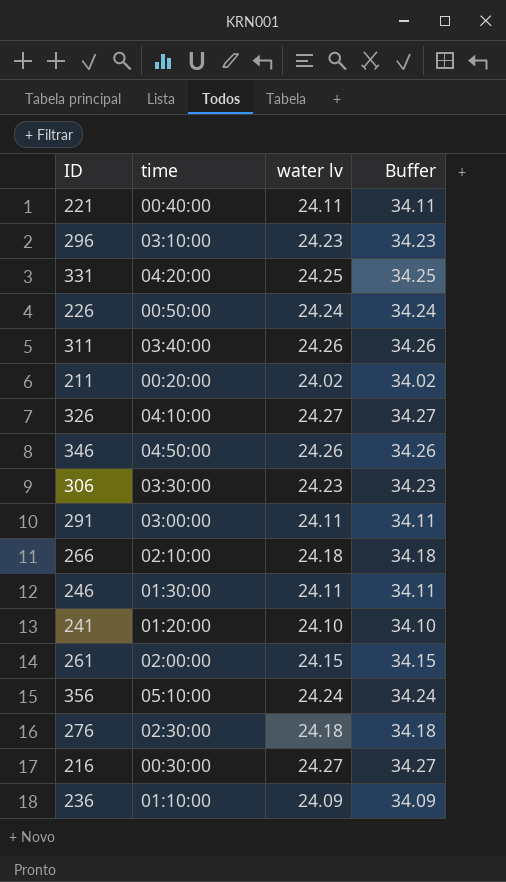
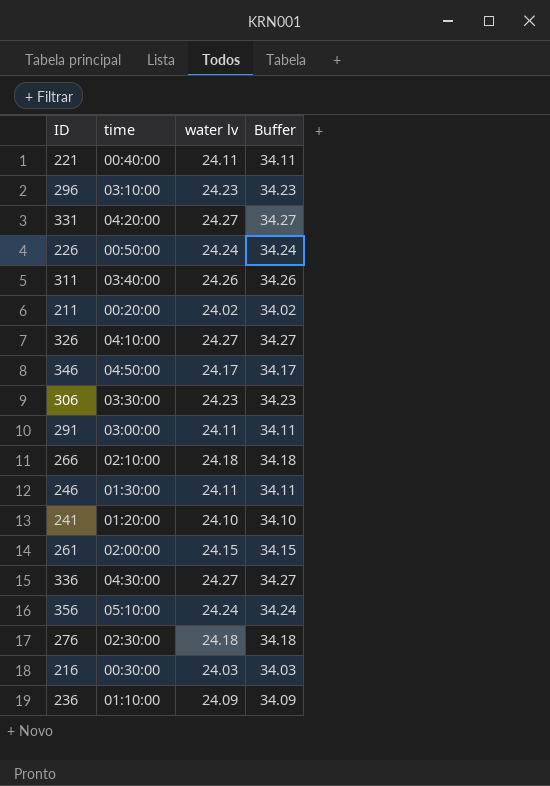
331 | water lv: 24.25 -> 24.27
331 | Buffer: 34.25 -> 34.27
346 | water lv: 24.26 -> 24.17
346 | Buffer: 34.26 -> 34.17
row 336: none -> 04:30:00 | 24.27 | 34.27
216 | water lv: 24.27 -> 24.03
216 | Buffer: 34.27 -> 34.03

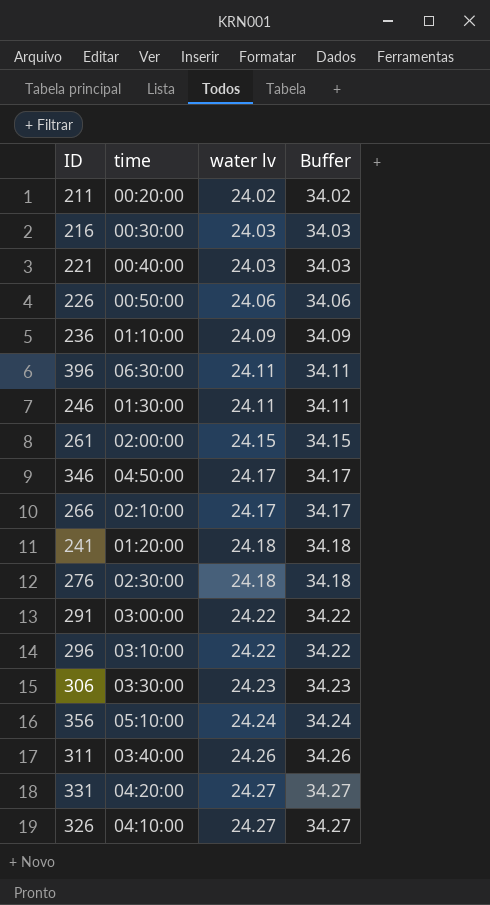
row order: none -> water lv ascending
row 336: 04:30:00 | 24.27 | 34.27 -> none
221 | water lv: 24.11 -> 24.03
221 | Buffer: 34.11 -> 34.03
226 | water lv: 24.24 -> 24.06
226 | Buffer: 34.24 -> 34.06
row 396: none -> 06:30:00 | 24.11 | 34.11
266 | water lv: 24.18 -> 24.17
266 | Buffer: 34.18 -> 34.17
241 | water lv: 24.10 -> 24.18
241 | Buffer: 34.10 -> 34.18
291 | water lv: 24.11 -> 24.22
291 | Buffer: 34.11 -> 34.22
296 | water lv: 24.23 -> 24.22
296 | Buffer: 34.23 -> 34.22

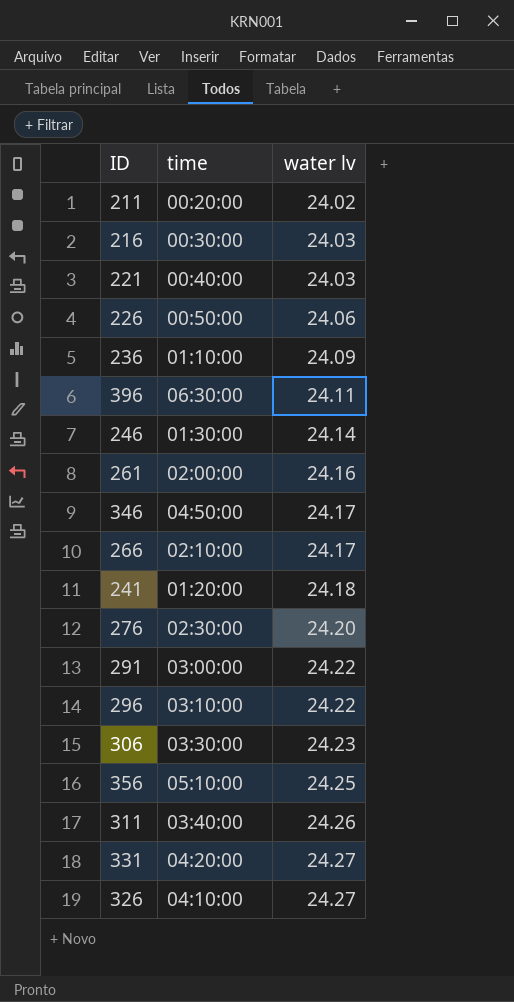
column Buffer | formula: [water lv] + 10 -> none
246 | water lv: 24.11 -> 24.14
261 | water lv: 24.15 -> 24.16
276 | water lv: 24.18 -> 24.20
356 | water lv: 24.24 -> 24.25

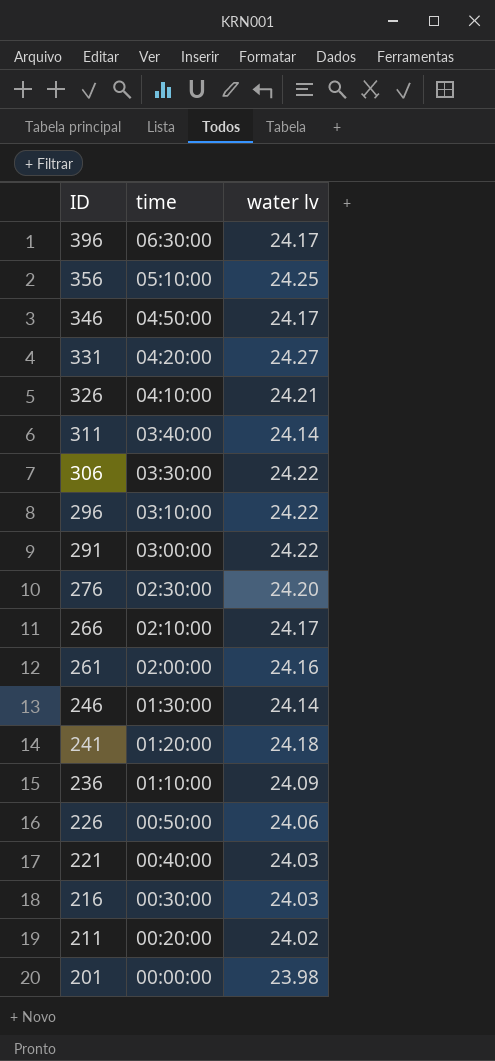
row order: water lv ascending -> ID descending
396 | water lv: 24.11 -> 24.17
326 | water lv: 24.27 -> 24.21
311 | water lv: 24.26 -> 24.14
306 | water lv: 24.23 -> 24.22
row 201: none -> 00:00:00 | 23.98

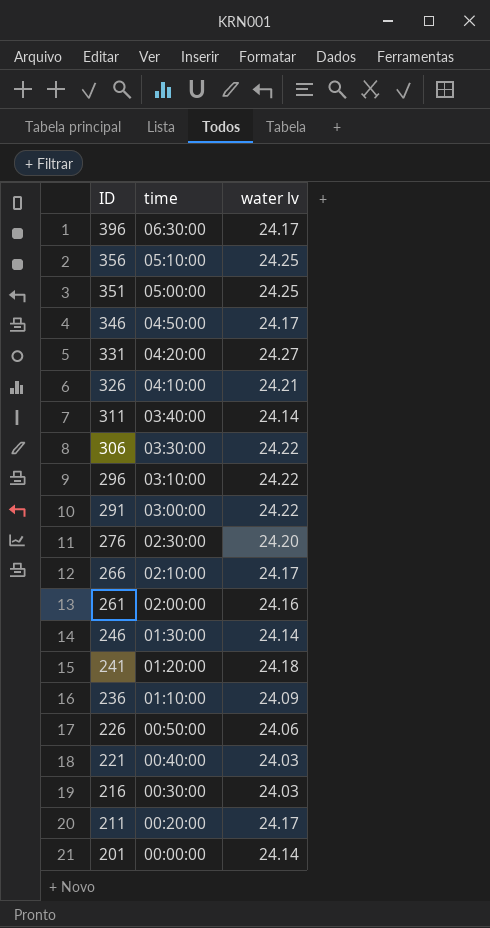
row 351: none -> 05:00:00 | 24.25
211 | water lv: 24.02 -> 24.17
201 | water lv: 23.98 -> 24.14

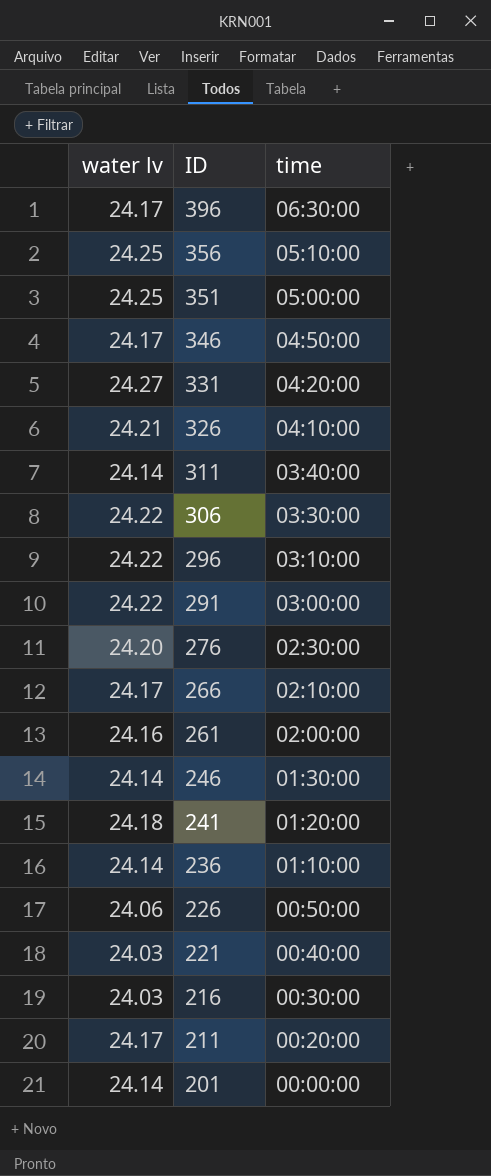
column water lv | position: 3 -> 1
236 | water lv: 24.09 -> 24.14

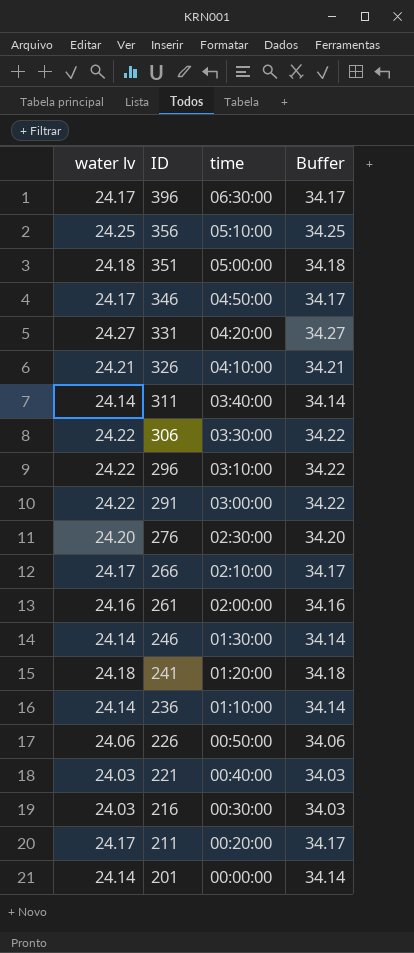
column Buffer | formula: none -> [water lv] + 10
351 | water lv: 24.25 -> 24.18

